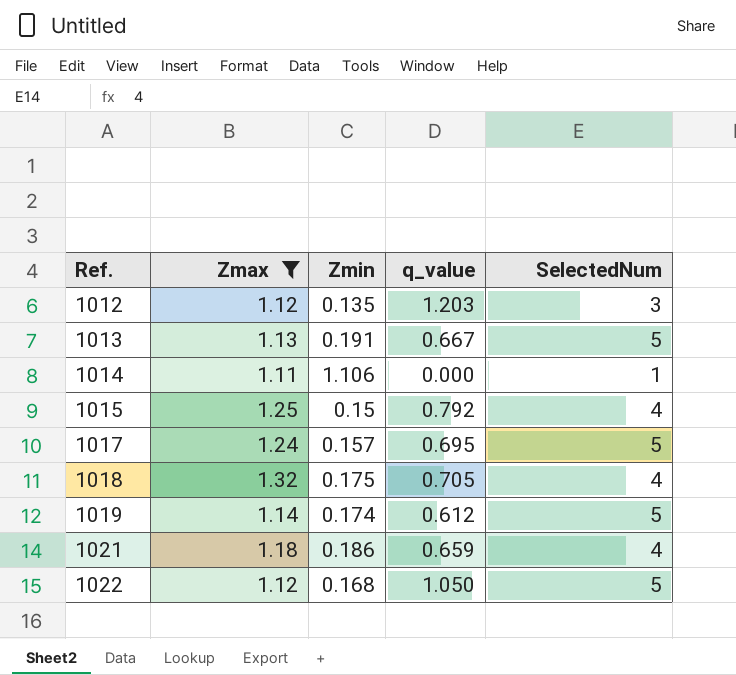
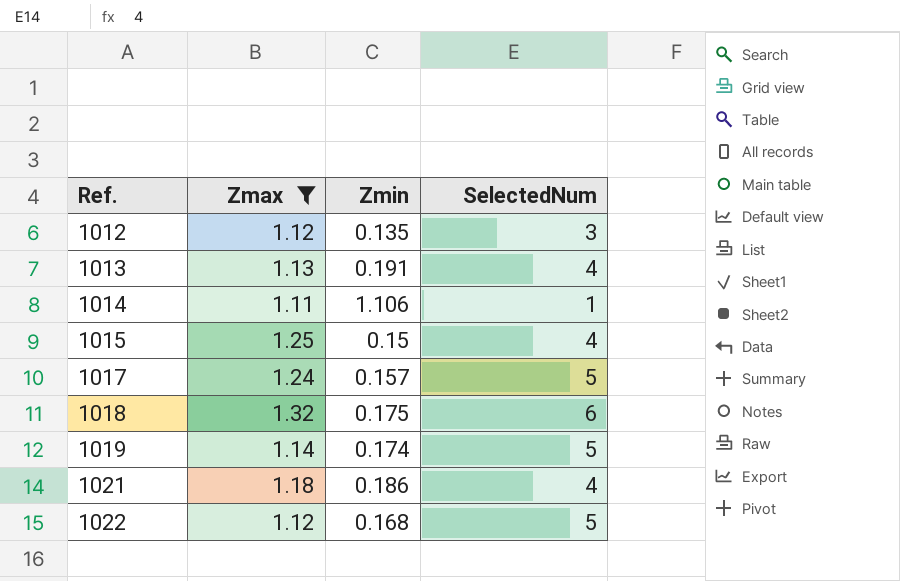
column q_value | position: 4 -> none
1013 | SelectedNum: 5 -> 4
1018 | SelectedNum: 4 -> 6

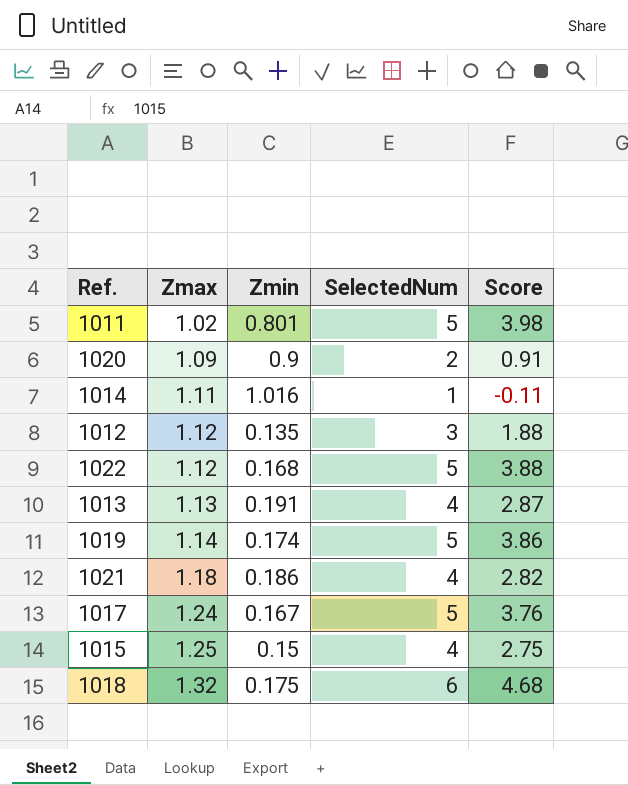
filter: Zmax >= 1.11 -> none
row order: Ref. ascending -> Zmax ascending
column Score | formula: none -> [SelectedNum] - [Zmax]
1014 | Zmin: 1.106 -> 1.016
1017 | Zmin: 0.157 -> 0.167

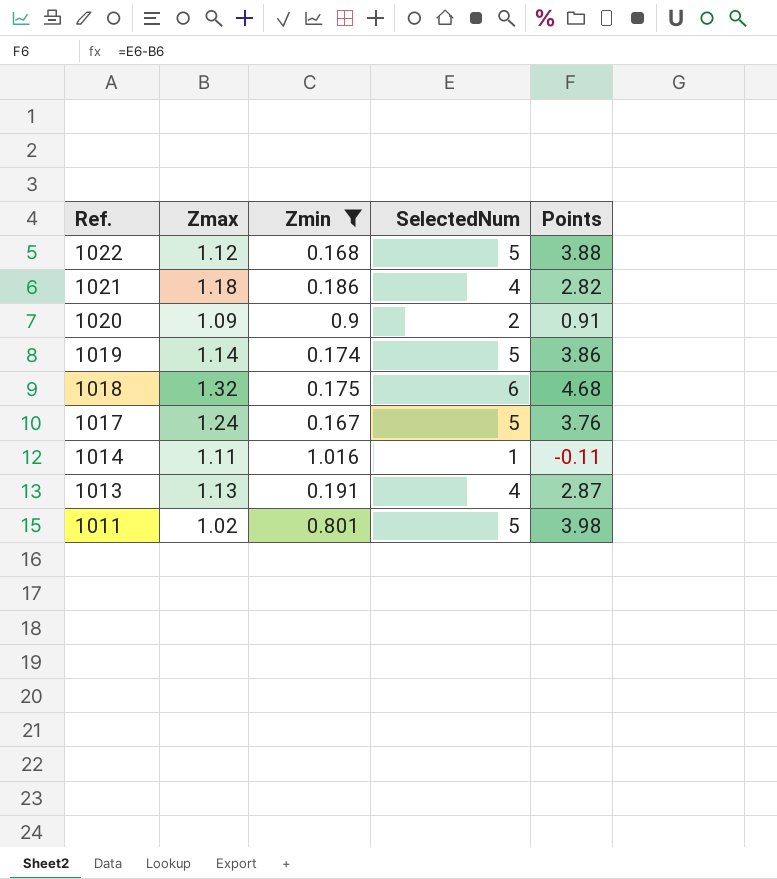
filter: none -> Zmin >= 0.167
row order: Zmax ascending -> Ref. descending
column name: Score -> Points

